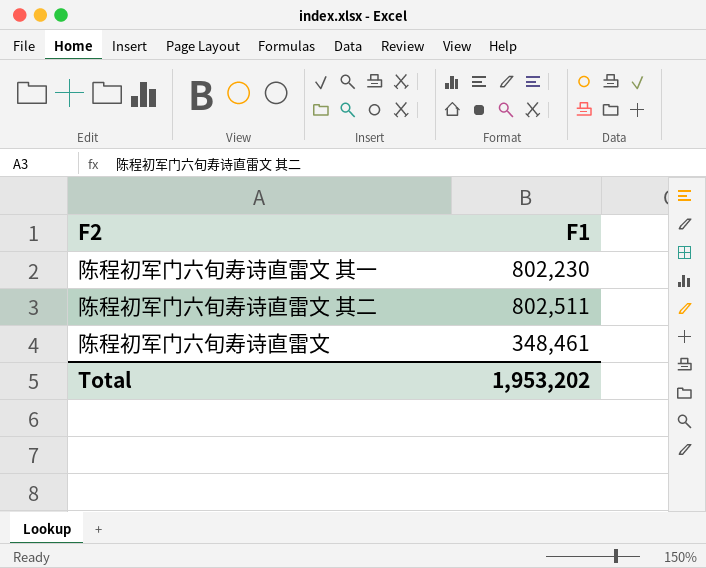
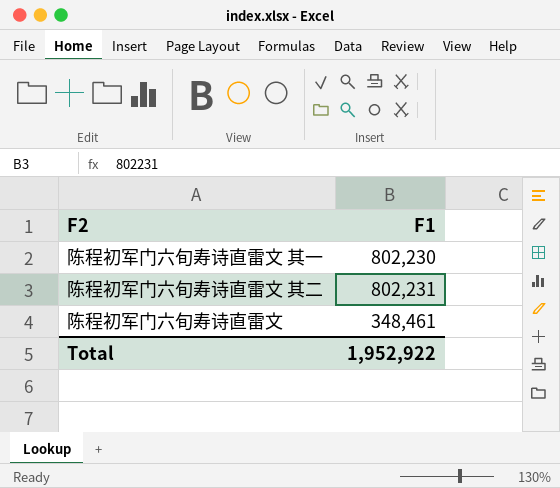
陈程初军门六旬寿诗直雷文 其二 | F1: 802,511 -> 802,231
Total | F1: 1,953,202 -> 1,952,922

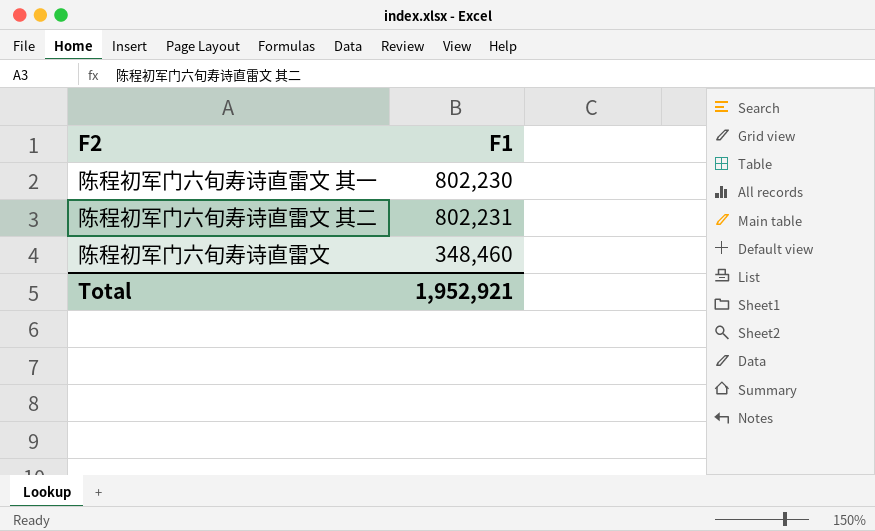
陈程初军门六旬寿诗直雷文 | F1: 348,461 -> 348,460
Total | F1: 1,952,922 -> 1,952,921

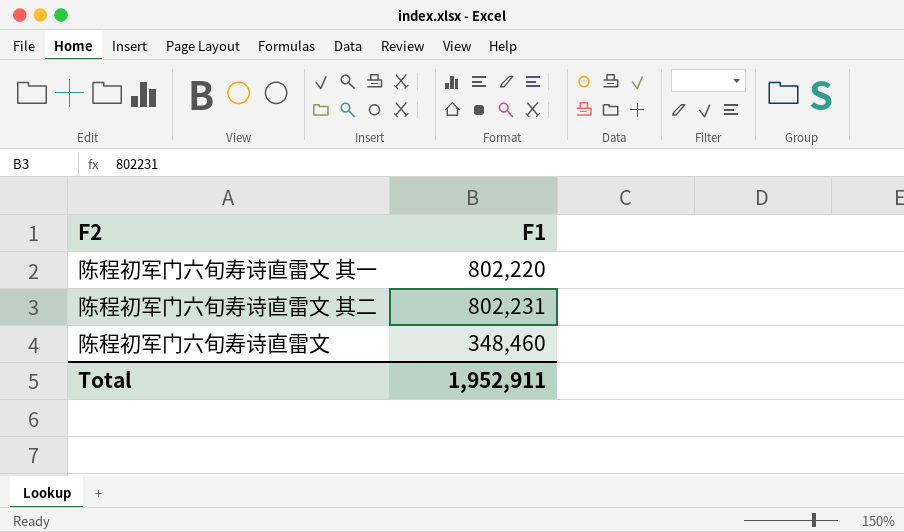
陈程初军门六旬寿诗直雷文 其一 | F1: 802,230 -> 802,220
Total | F1: 1,952,921 -> 1,952,911

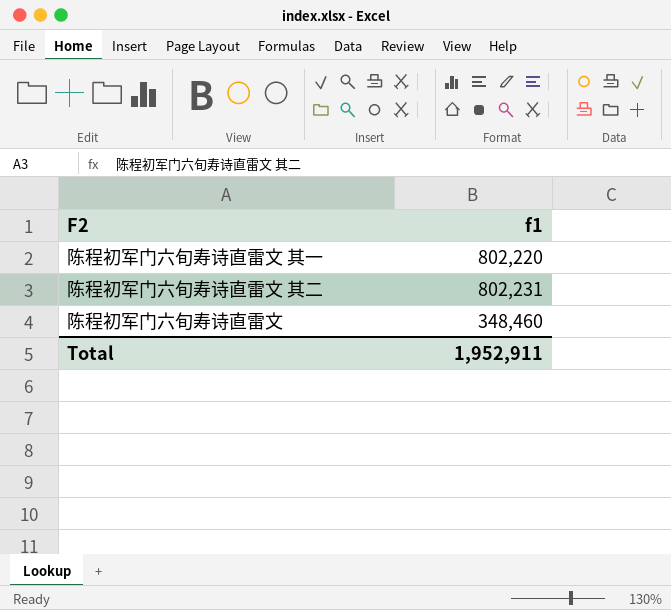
column name: F1 -> f1

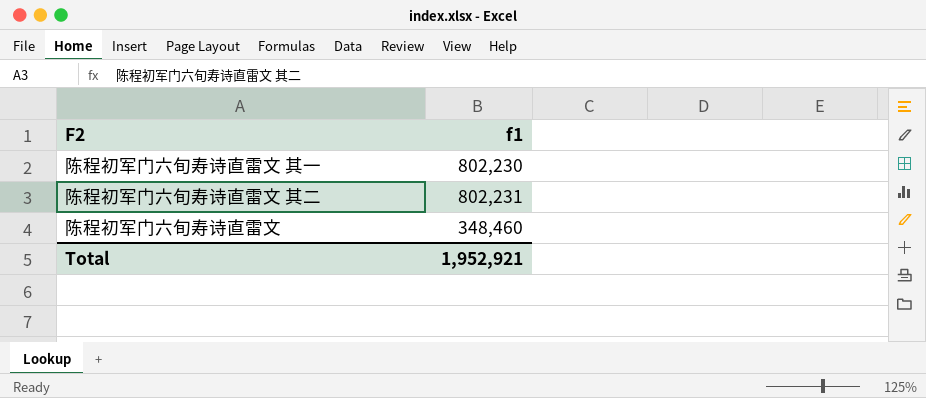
陈程初军门六旬寿诗直雷文 其一 | f1: 802,220 -> 802,230
Total | f1: 1,952,911 -> 1,952,921

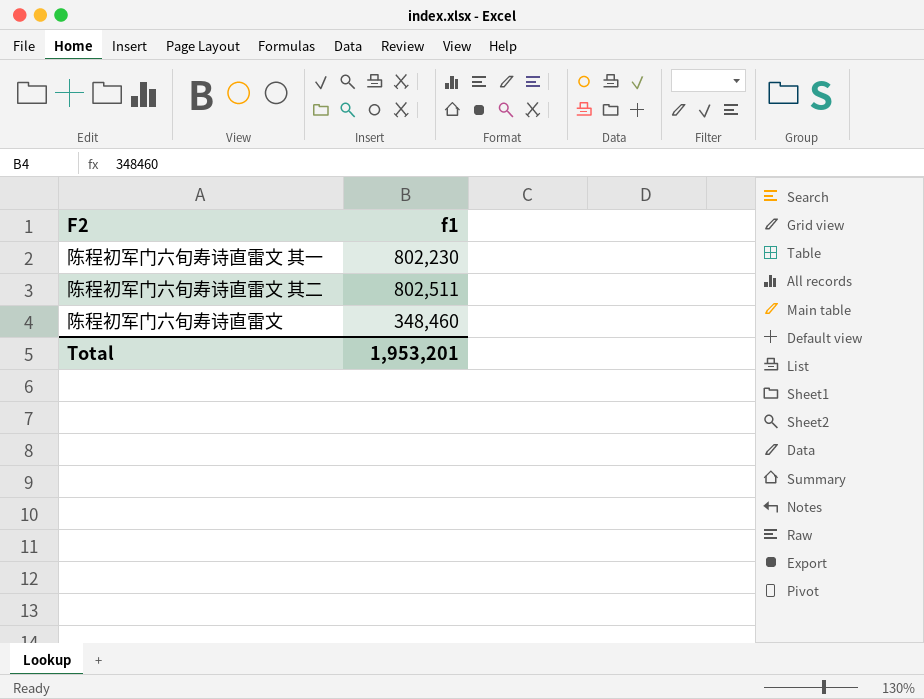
陈程初军门六旬寿诗直雷文 其二 | f1: 802,231 -> 802,511
Total | f1: 1,952,921 -> 1,953,201

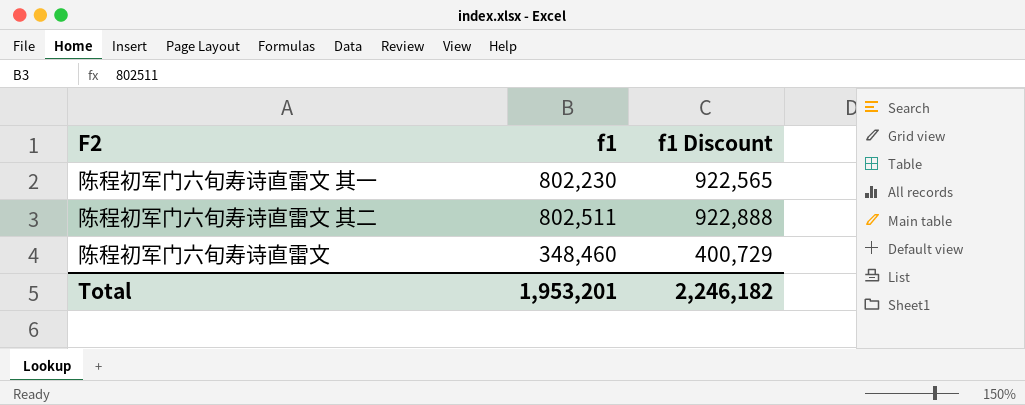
column f1 Discount | formula: none -> [f1] * 1.15

